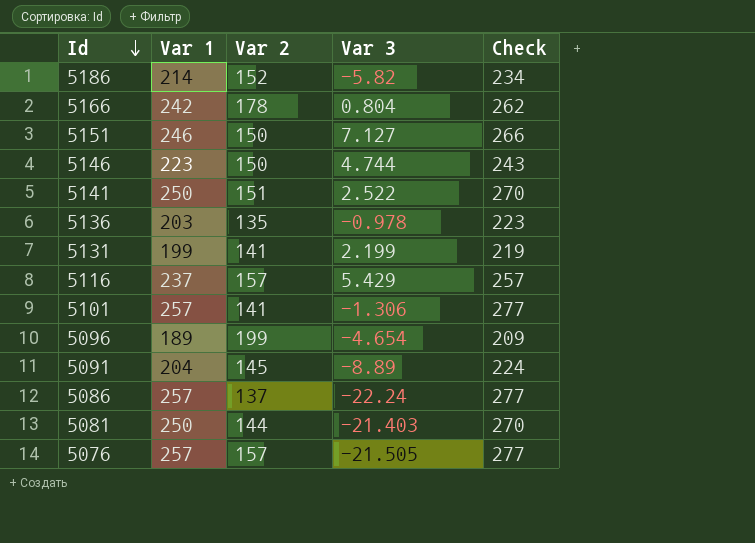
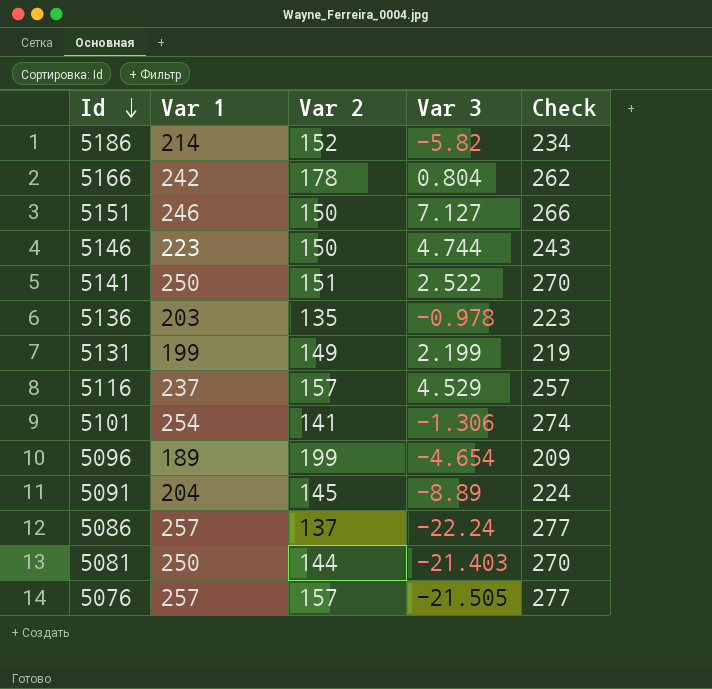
5131 | Var 2: 141 -> 149
5116 | Var 3: 5.429 -> 4.529
5101 | Var 1: 257 -> 254
5101 | Check: 277 -> 274

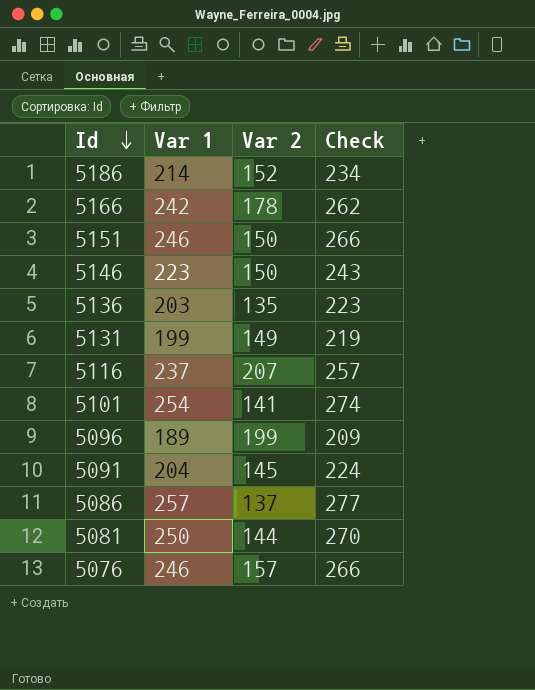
column Var 3 | position: 4 -> none
row 5141: 250 | 151 | 2.522 | 270 -> none
5116 | Var 2: 157 -> 207
5076 | Var 1: 257 -> 246
5076 | Check: 277 -> 266

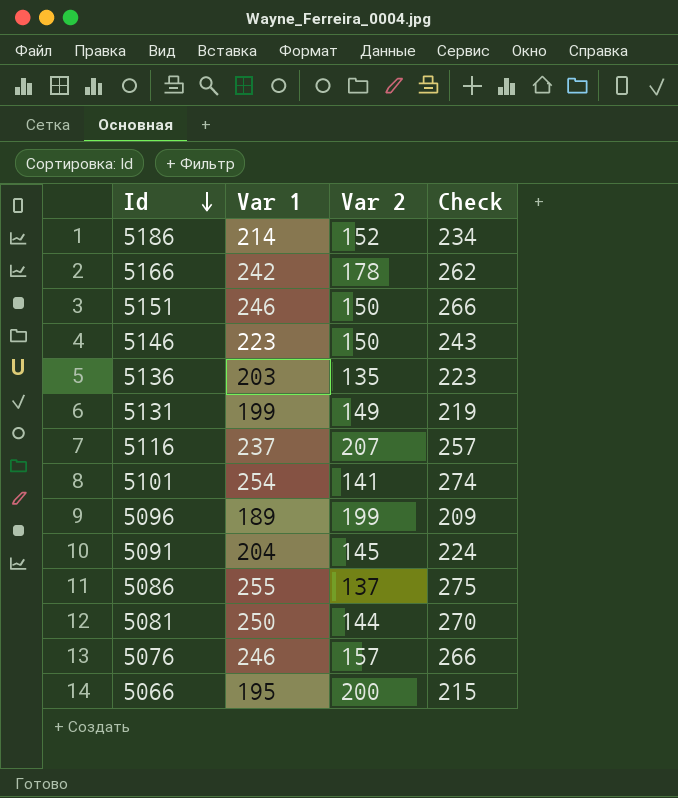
5086 | Var 1: 257 -> 255
5086 | Check: 277 -> 275
row 5066: none -> 195 | 200 | 215

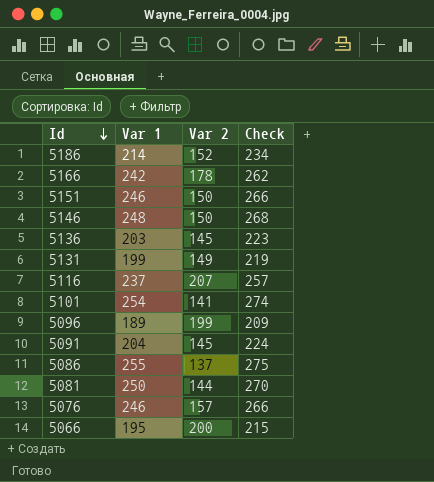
5146 | Var 1: 223 -> 248
5146 | Check: 243 -> 268
5136 | Var 2: 135 -> 145

